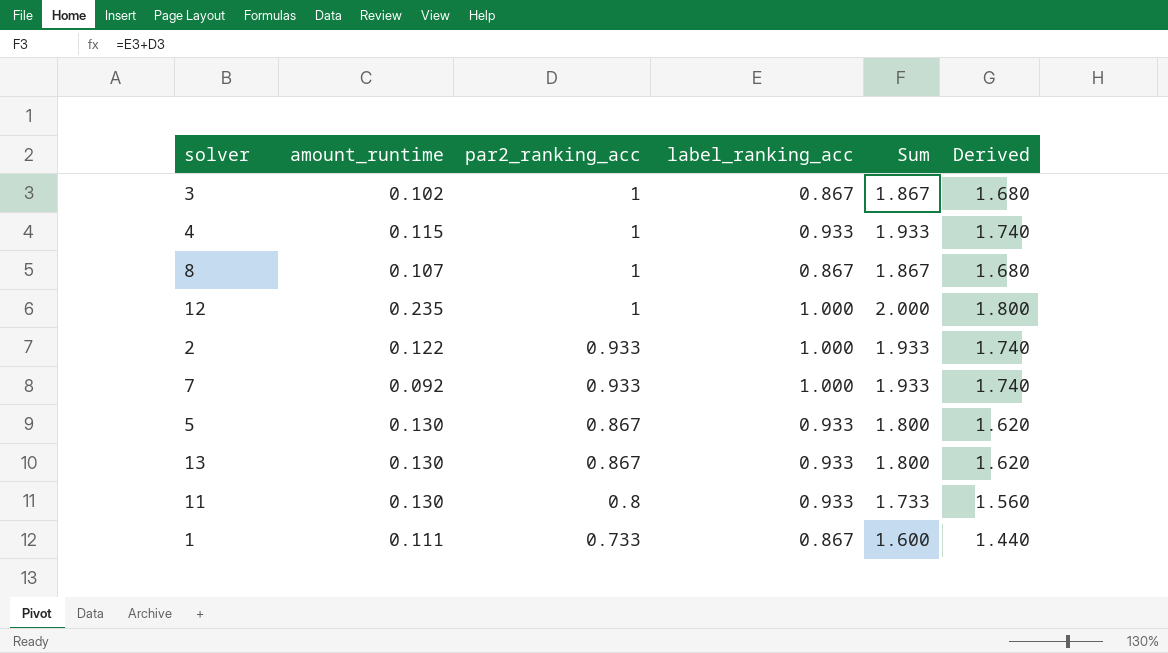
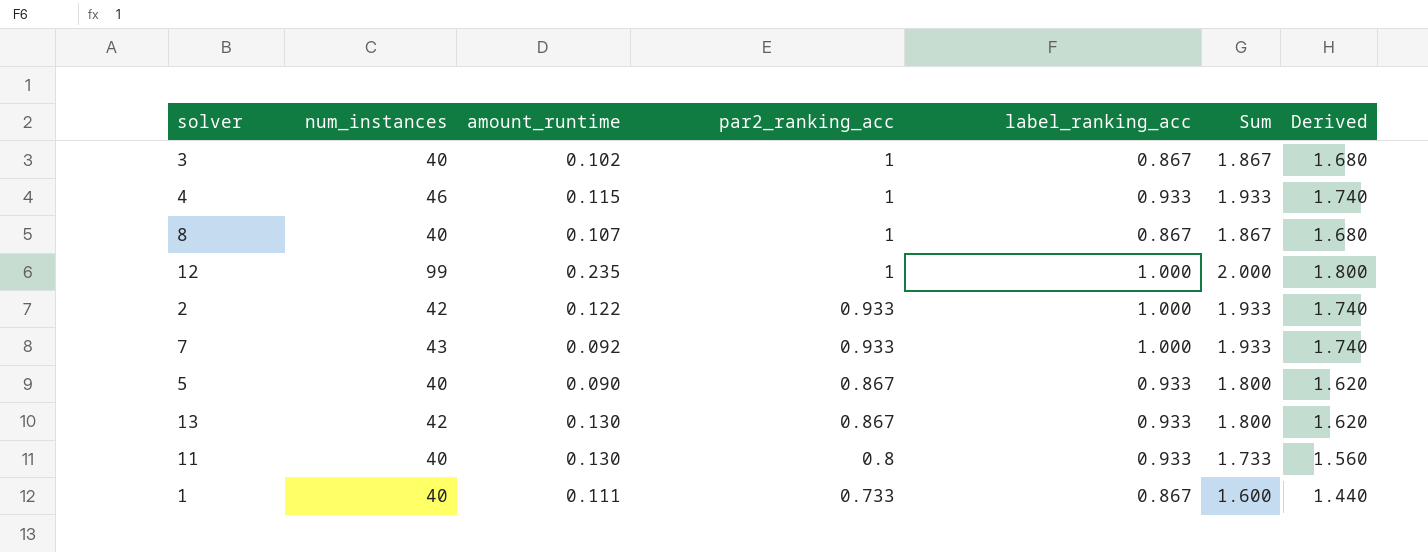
column num_instances | position: none -> 2
5 | amount_runtime: 0.130 -> 0.090

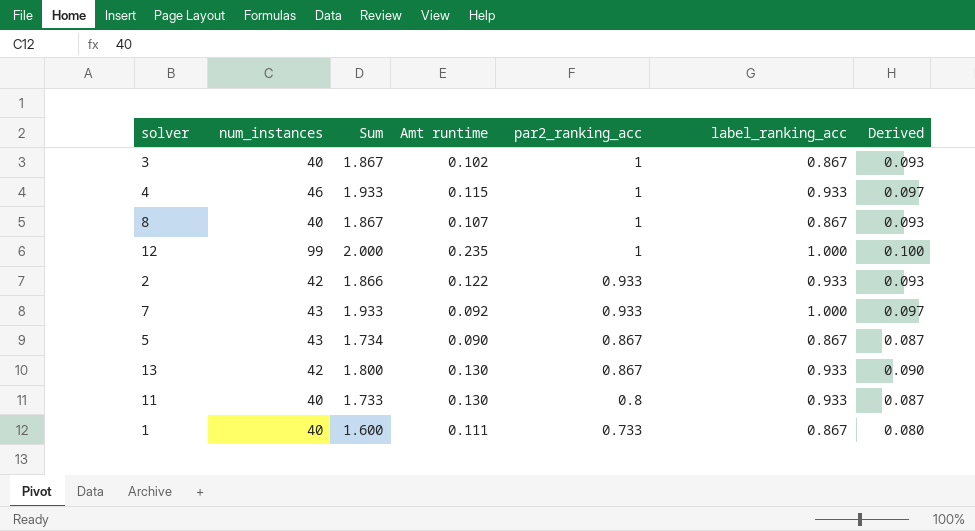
column Sum | position: 6 -> 3
column name: amount_runtime -> Amt runtime
column Derived | formula: [Sum] * 0.9 -> [Sum] * 0.05
2 | Sum: 1.933 -> 1.866
2 | label_ranking_acc: 1.000 -> 0.933
5 | num_instances: 40 -> 43
5 | Sum: 1.800 -> 1.734
5 | label_ranking_acc: 0.933 -> 0.867

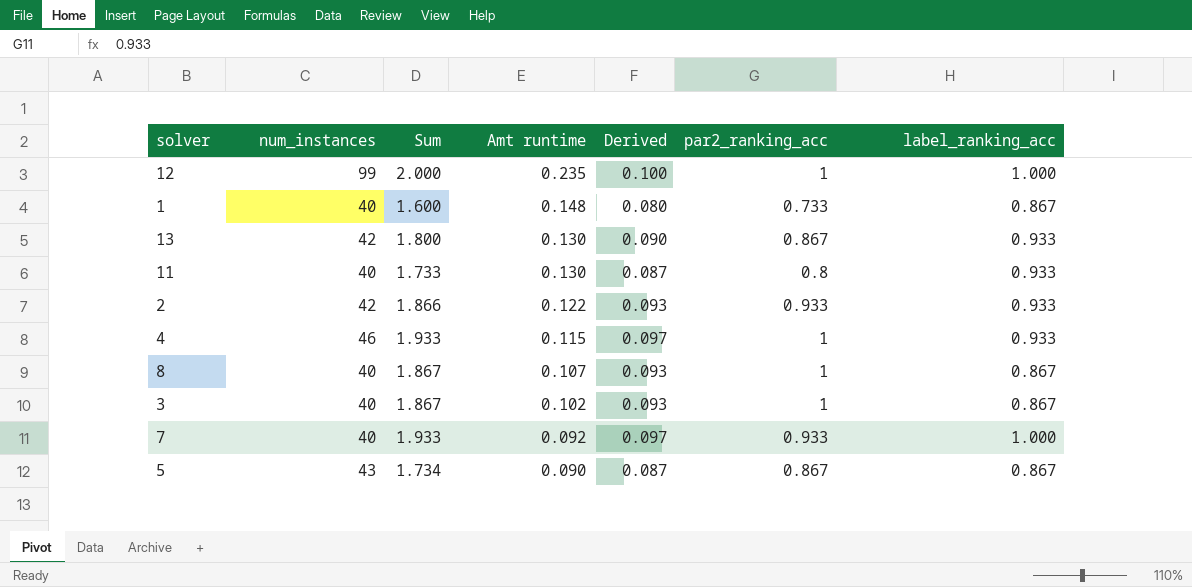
row order: par2_ranking_acc descending -> Amt runtime descending
column Derived | position: 7 -> 5
1 | Amt runtime: 0.111 -> 0.148
7 | num_instances: 43 -> 40

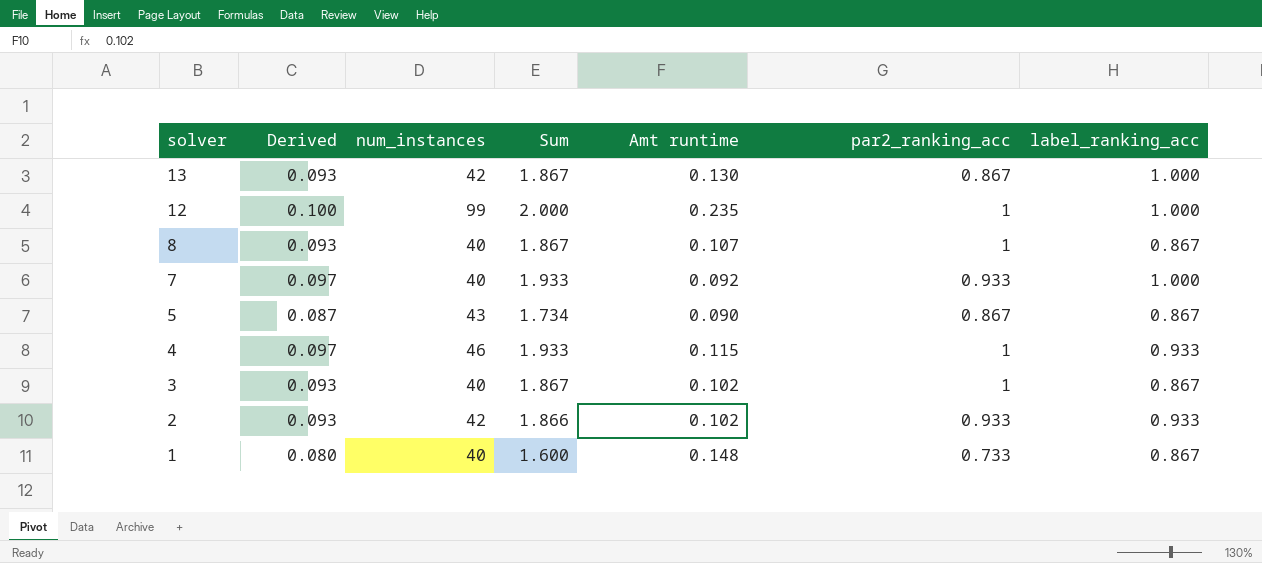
row order: Amt runtime descending -> solver descending
column Derived | position: 5 -> 2
row 11: 40 | 1.733 | 0.130 | 0.087 | 0.8 | 0.933 -> none
13 | Derived: 0.090 -> 0.093
13 | Sum: 1.800 -> 1.867
13 | label_ranking_acc: 0.933 -> 1.000
2 | Amt runtime: 0.122 -> 0.102

